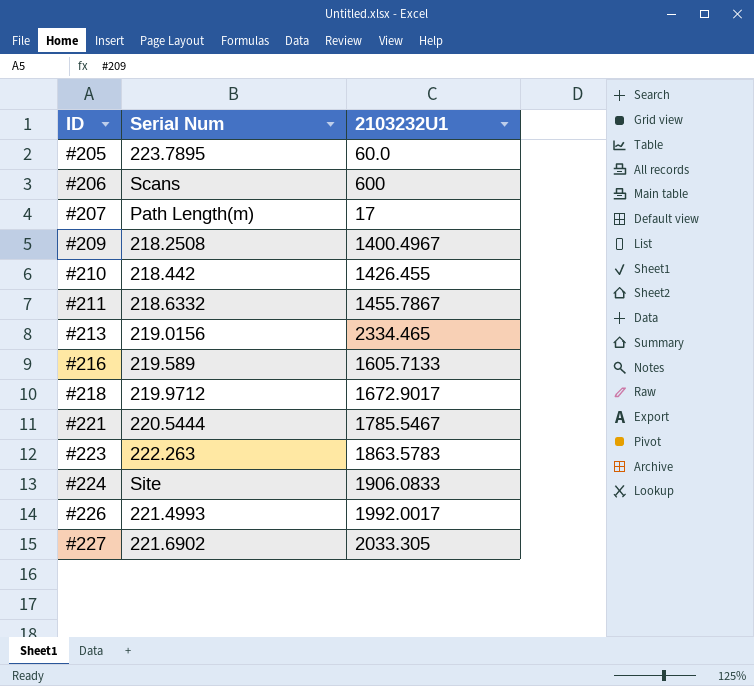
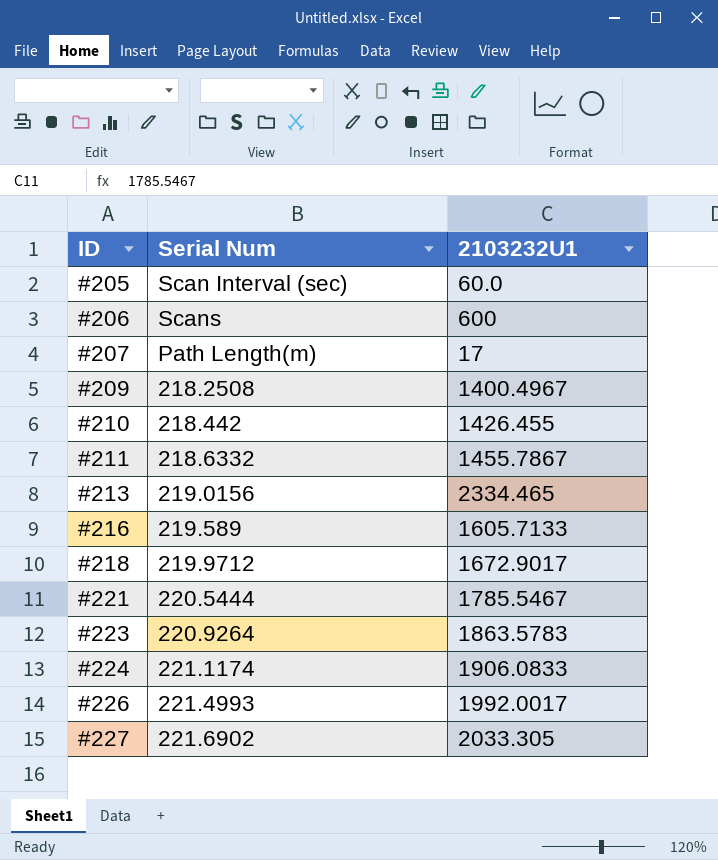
#205 | Serial Num: 223.7895 -> Scan Interval (sec)
#223 | Serial Num: 222.263 -> 220.9264
#224 | Serial Num: Site -> 221.1174

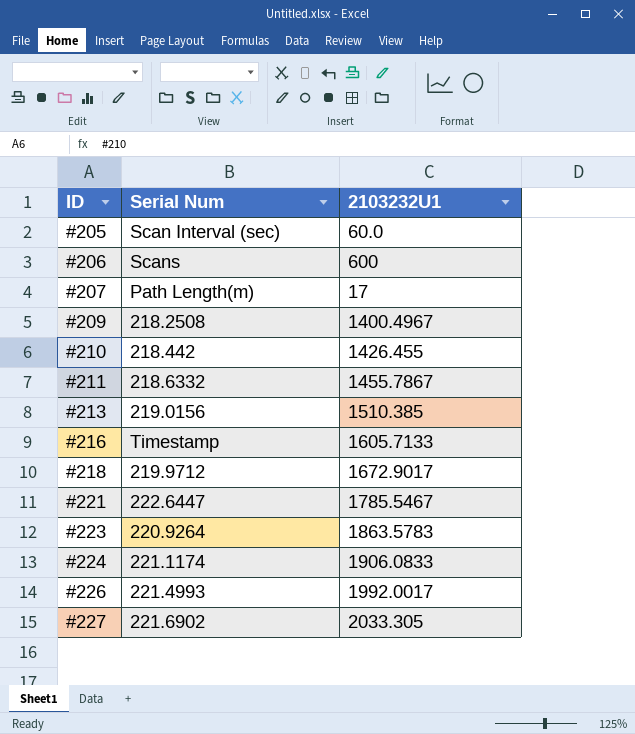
#213 | 2103232U1: 2334.465 -> 1510.385
#216 | Serial Num: 219.589 -> Timestamp
#221 | Serial Num: 220.5444 -> 222.6447

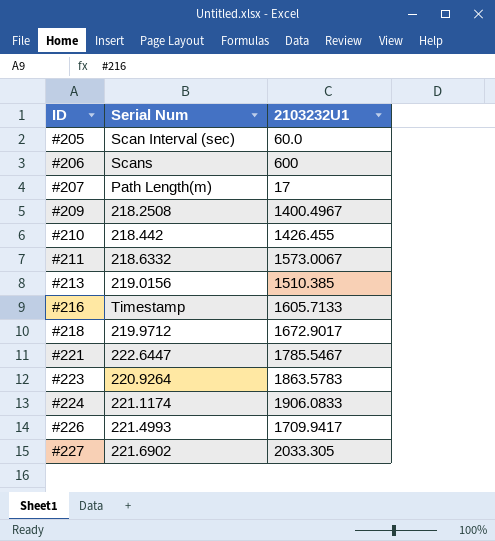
#211 | 2103232U1: 1455.7867 -> 1573.0067
#226 | 2103232U1: 1992.0017 -> 1709.9417

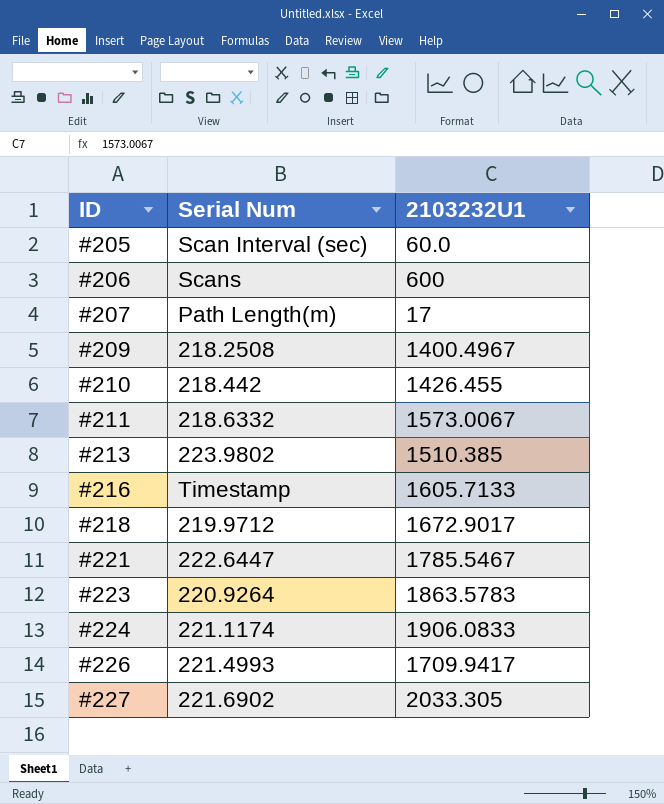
#213 | Serial Num: 219.0156 -> 223.9802

